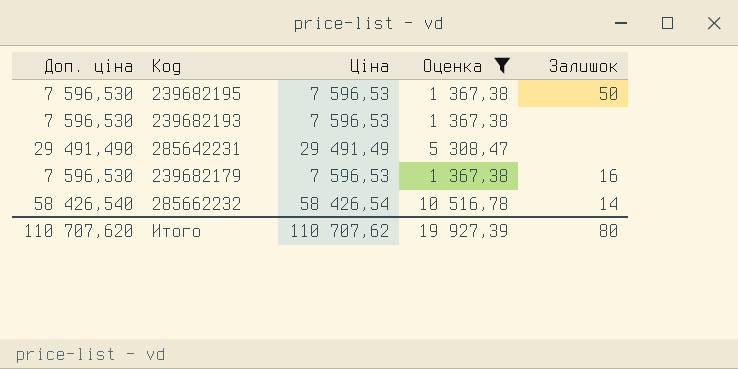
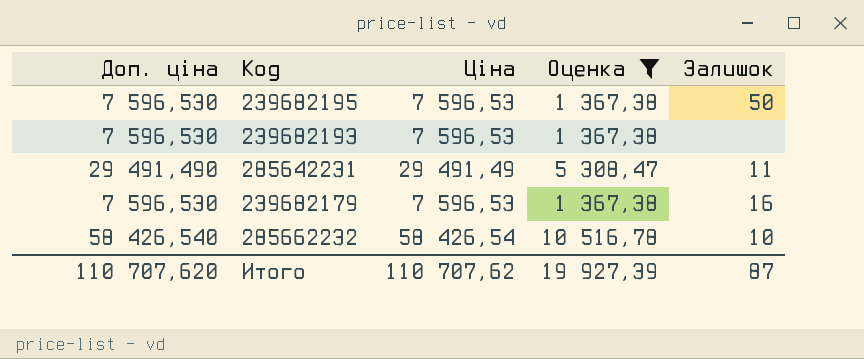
285642231 | Залишок: none -> 11
285662232 | Залишок: 14 -> 10
Итого | Залишок: 80 -> 87

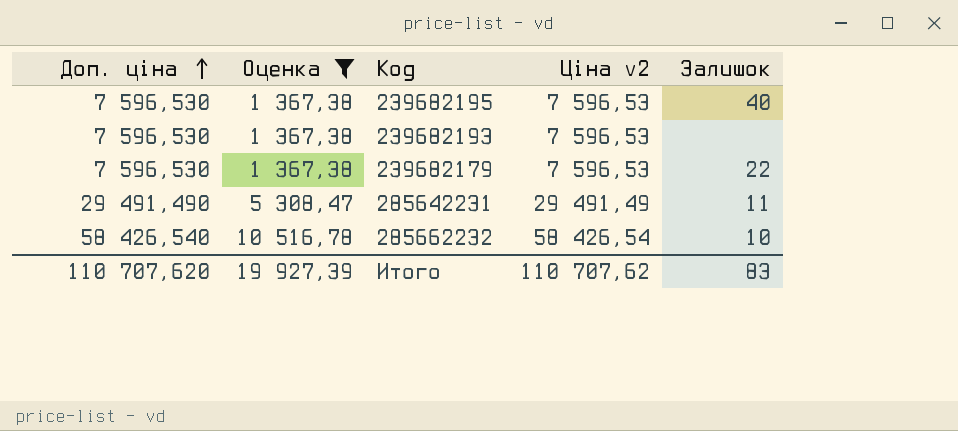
row order: none -> Доп. ціна ascending
column Оценка | position: 4 -> 2
column name: Ціна -> Ціна v2
239682195 | Залишок: 50 -> 40
239682179 | Залишок: 16 -> 22
Итого | Залишок: 87 -> 83

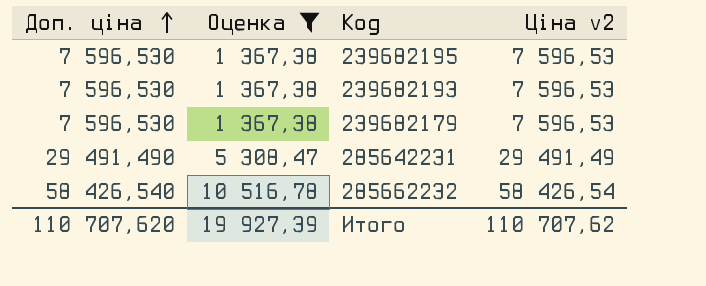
column Залишок | position: 5 -> none

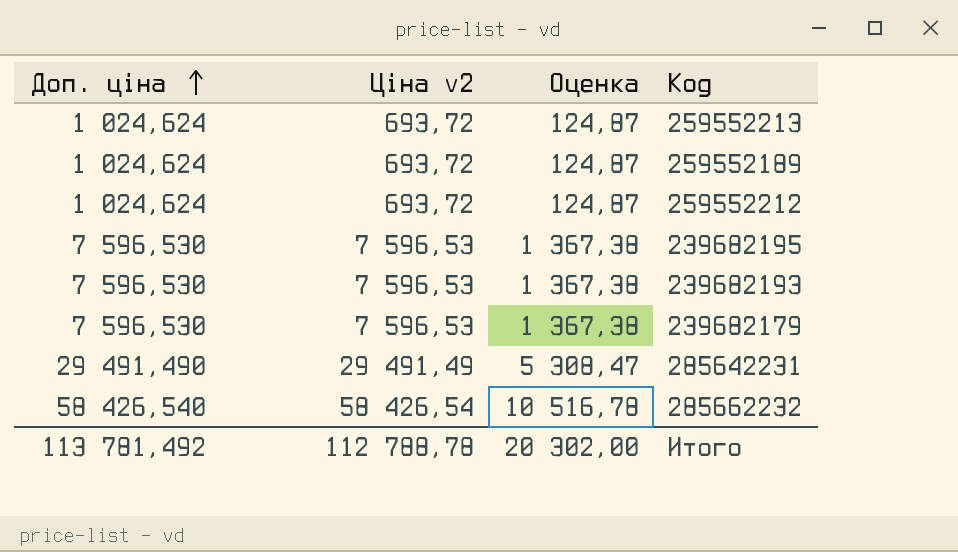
filter: Оценка != 124,87 -> none
column Ціна v2 | position: 4 -> 2
Итого | Доп. ціна: 110 707,620 -> 113 781,492
Итого | Ціна v2: 110 707,62 -> 112 788,78
Итого | Оценка: 19 927,39 -> 20 302,00

